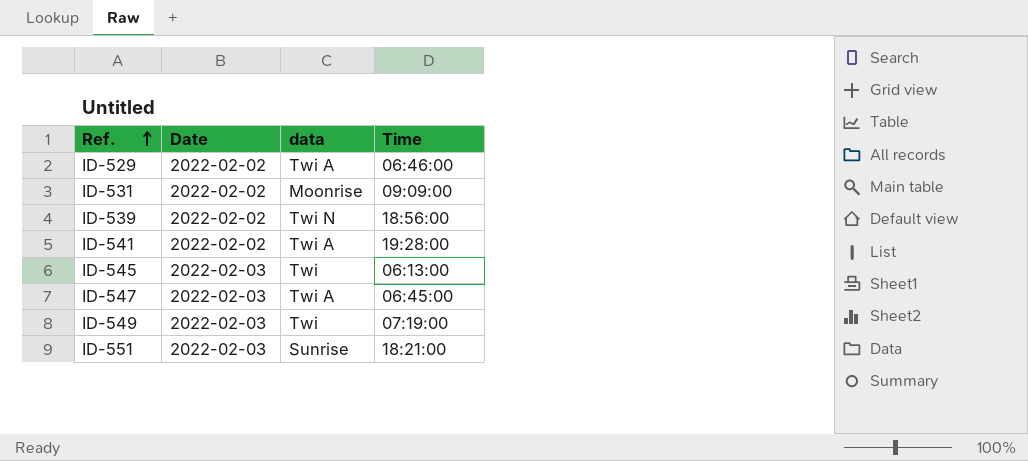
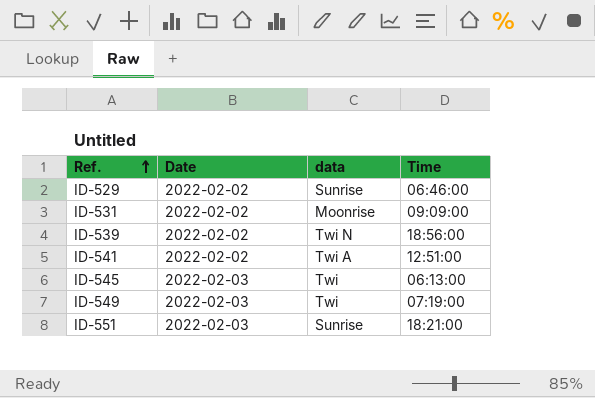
row ID-547: 2022-02-03 | Twi A | 06:45:00 -> none
ID-529 | data: Twi A -> Sunrise
ID-541 | Time: 19:28:00 -> 12:51:00

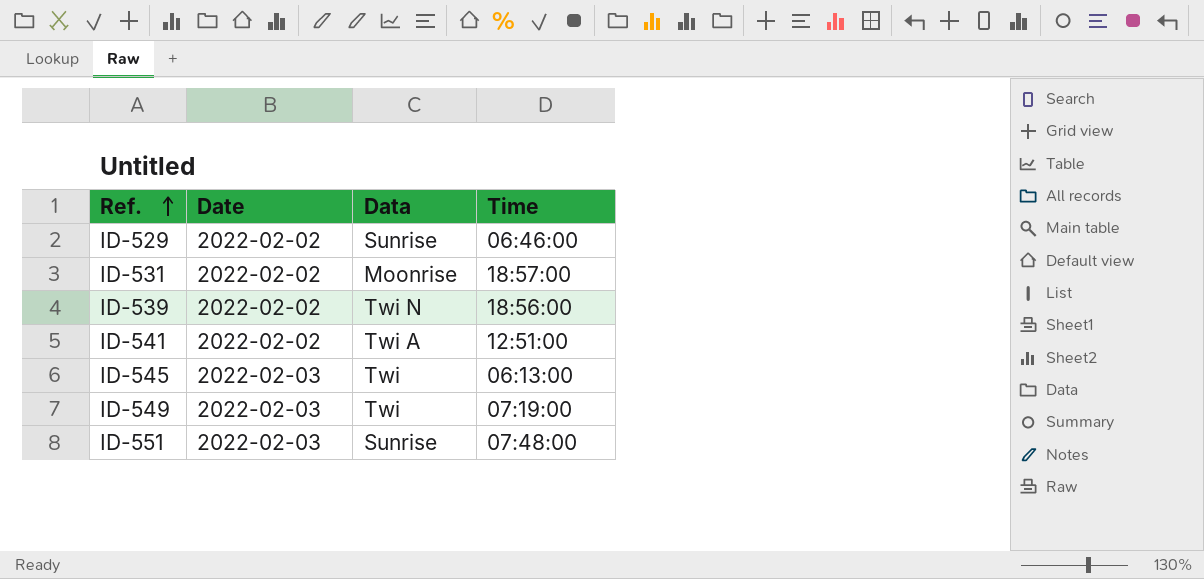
column name: data -> Data
ID-531 | Time: 09:09:00 -> 18:57:00
ID-551 | Time: 18:21:00 -> 07:48:00

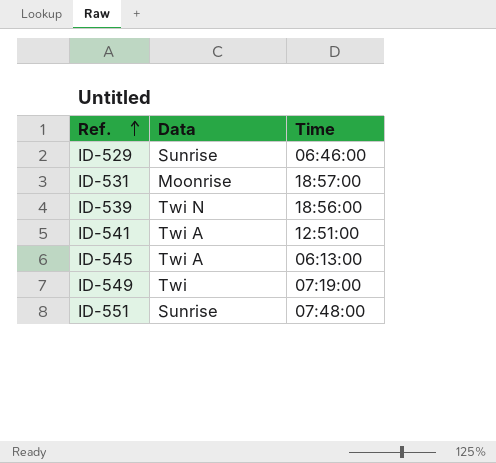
column Date | position: 2 -> none
ID-545 | Data: Twi -> Twi A

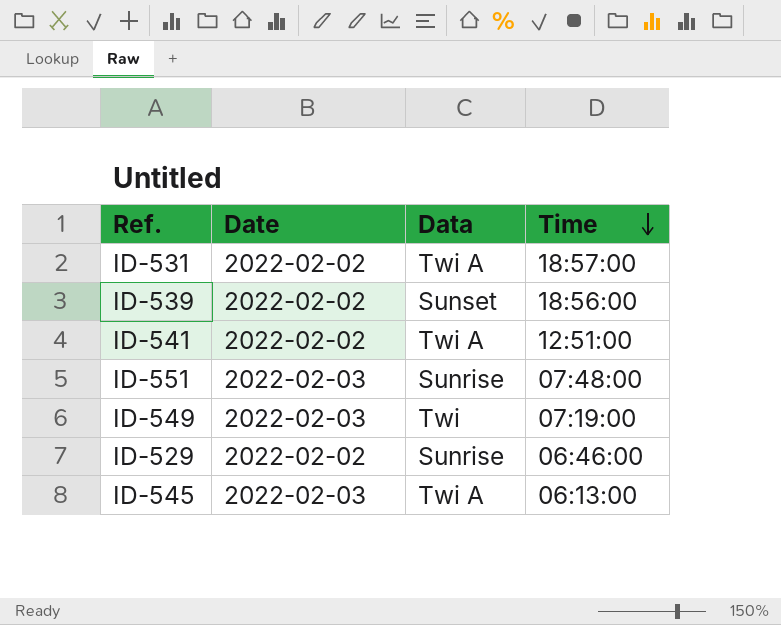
row order: Ref. ascending -> Time descending
column Date | position: none -> 2
ID-531 | Data: Moonrise -> Twi A
ID-539 | Data: Twi N -> Sunset

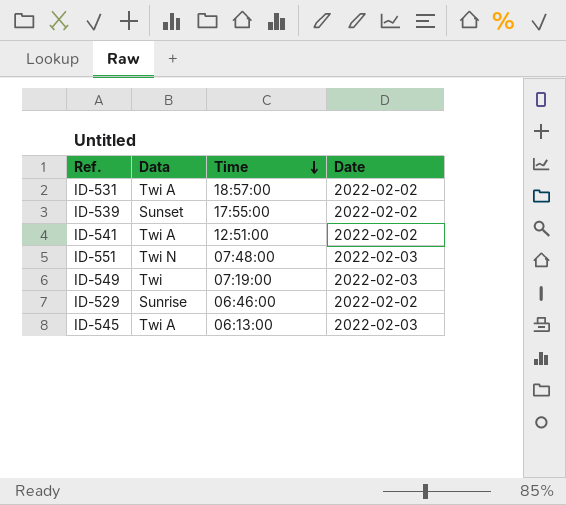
column Date | position: 2 -> 4
ID-539 | Time: 18:56:00 -> 17:55:00
ID-551 | Data: Sunrise -> Twi N

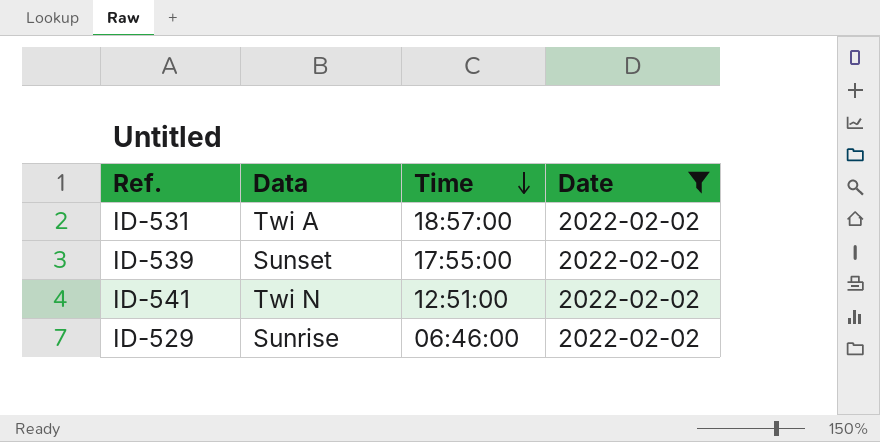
filter: none -> Date = 2022-02-02
ID-541 | Data: Twi A -> Twi N

